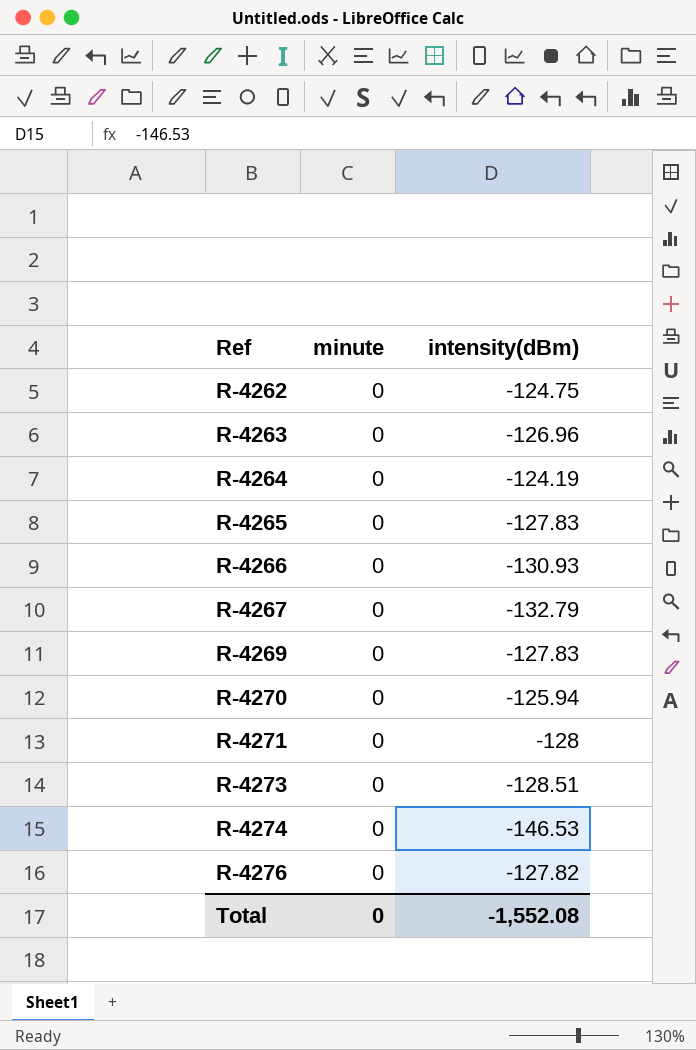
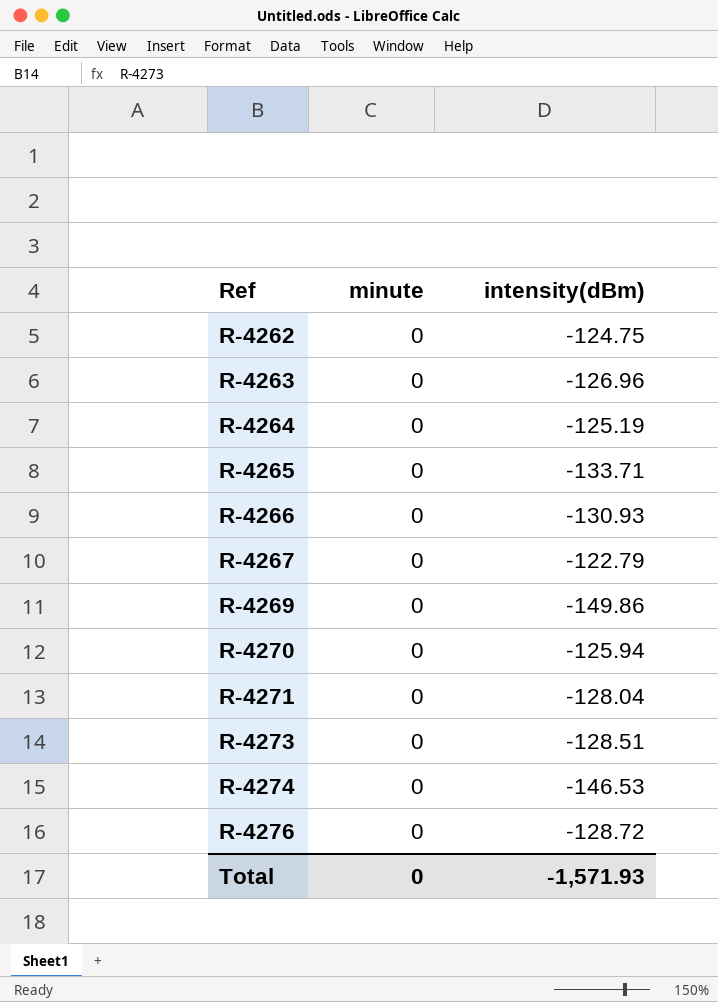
R-4264 | intensity(dBm): -124.19 -> -125.19
R-4265 | intensity(dBm): -127.83 -> -133.71
R-4267 | intensity(dBm): -132.79 -> -122.79
R-4269 | intensity(dBm): -127.83 -> -149.86
R-4271 | intensity(dBm): -128 -> -128.04
R-4276 | intensity(dBm): -127.82 -> -128.72
Total | intensity(dBm): -1,552.08 -> -1,571.93

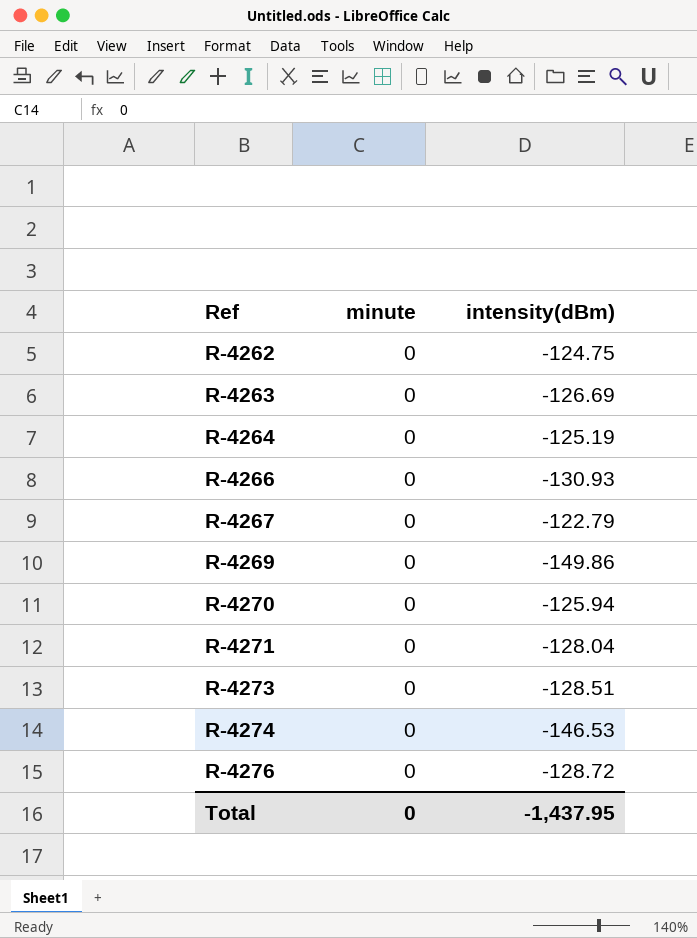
row R-4265: 0 | -133.71 -> none
R-4263 | intensity(dBm): -126.96 -> -126.69
Total | intensity(dBm): -1,571.93 -> -1,437.95

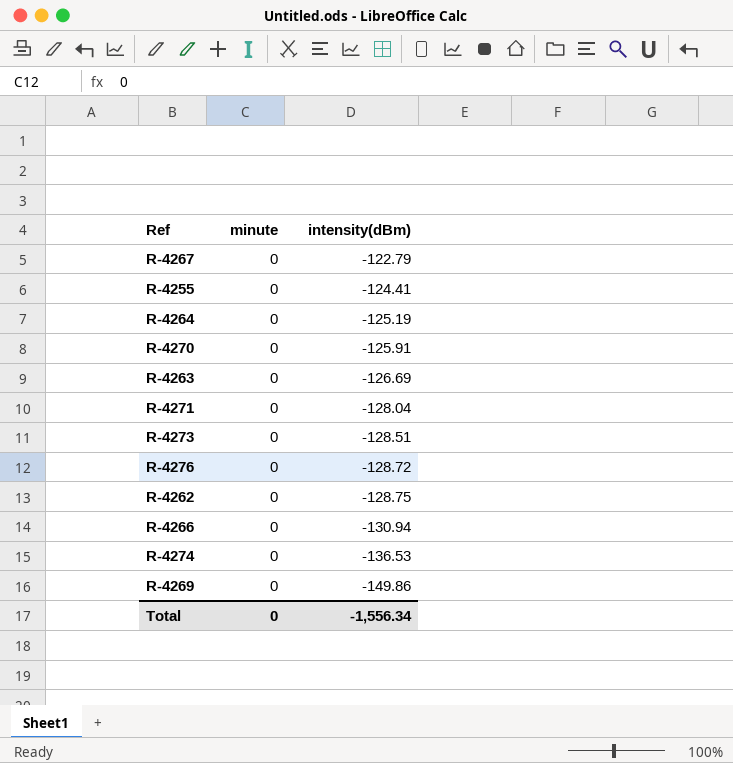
row order: Ref ascending -> intensity(dBm) descending
row R-4255: none -> 0 | -124.41
R-4270 | intensity(dBm): -125.94 -> -125.91
R-4262 | intensity(dBm): -124.75 -> -128.75
R-4266 | intensity(dBm): -130.93 -> -130.94
R-4274 | intensity(dBm): -146.53 -> -136.53
Total | intensity(dBm): -1,437.95 -> -1,556.34

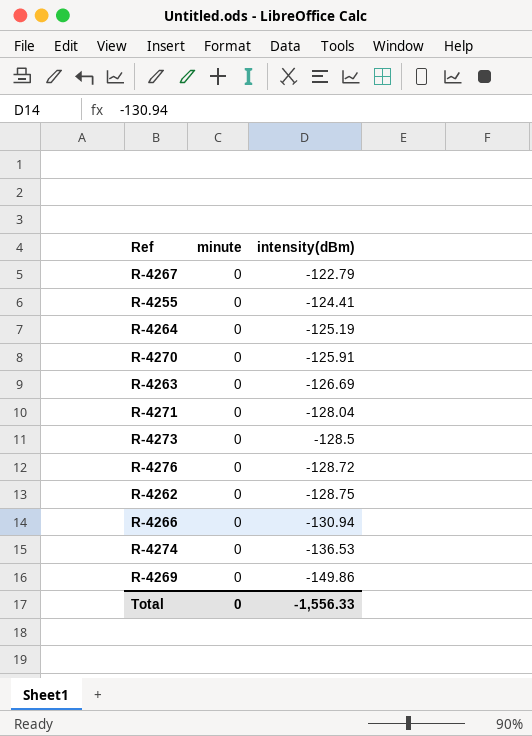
R-4273 | intensity(dBm): -128.51 -> -128.5
Total | intensity(dBm): -1,556.34 -> -1,556.33

